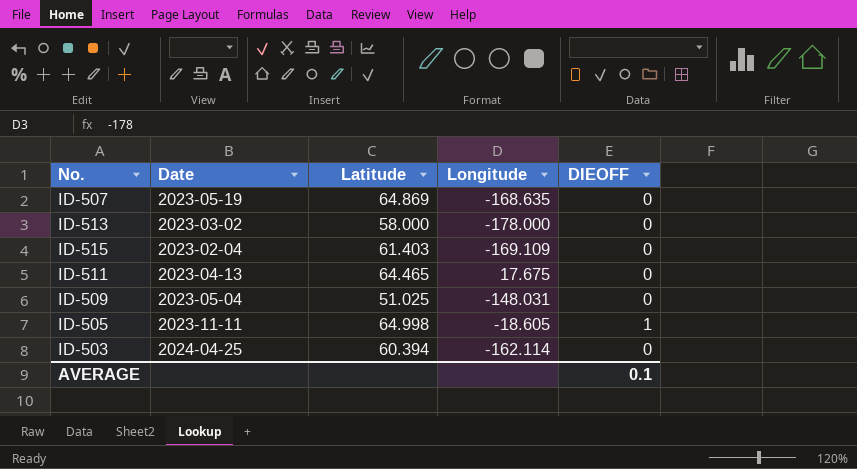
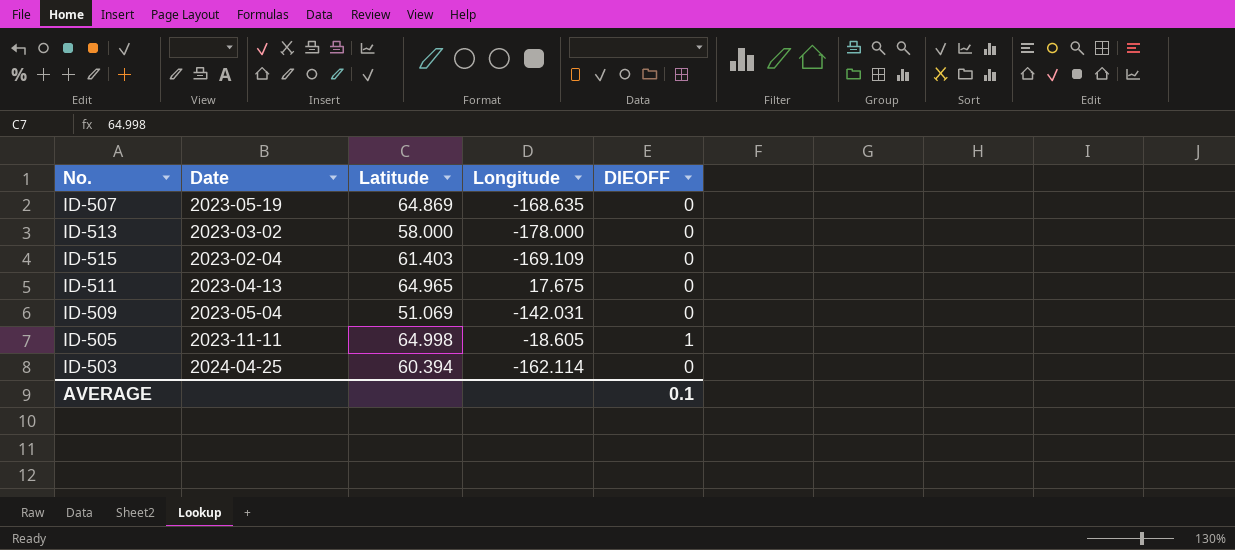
ID-511 | Latitude: 64.465 -> 64.965
ID-509 | Latitude: 51.025 -> 51.069
ID-509 | Longitude: -148.031 -> -142.031

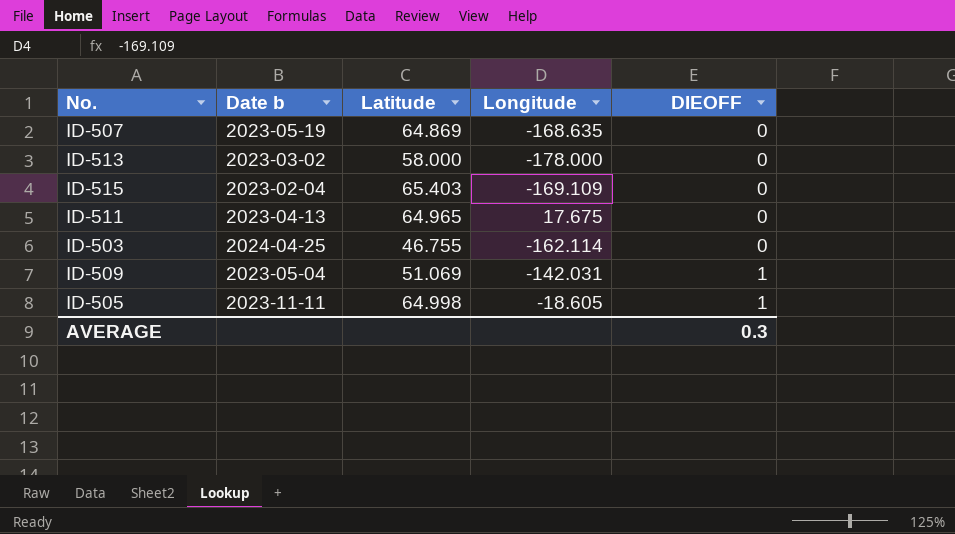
row order: none -> DIEOFF ascending
column name: Date -> Date b
ID-515 | Latitude: 61.403 -> 65.403
ID-503 | Latitude: 60.394 -> 46.755
ID-509 | DIEOFF: 0 -> 1
AVERAGE | DIEOFF: 0.1 -> 0.3

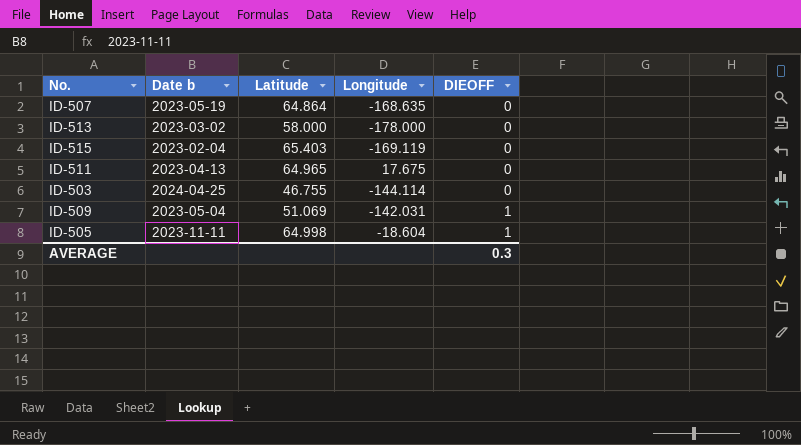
ID-507 | Latitude: 64.869 -> 64.864
ID-515 | Longitude: -169.109 -> -169.119
ID-503 | Longitude: -162.114 -> -144.114
ID-505 | Longitude: -18.605 -> -18.604

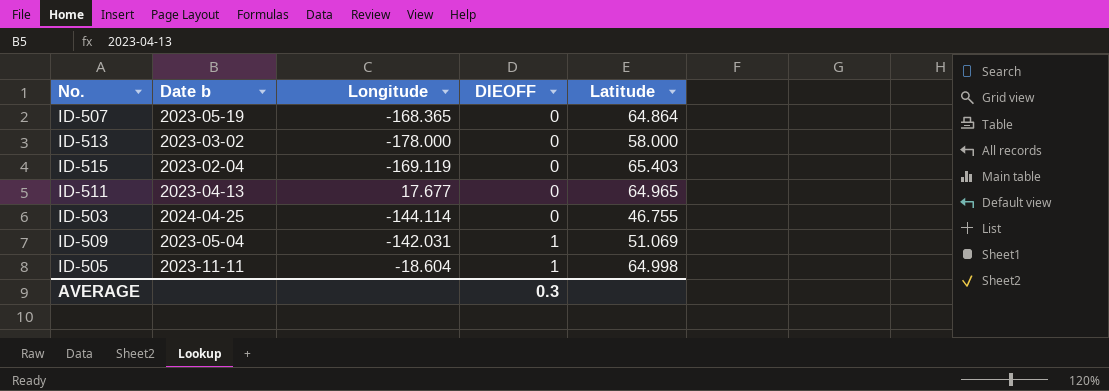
column Latitude | position: 3 -> 5
ID-507 | Longitude: -168.635 -> -168.365
ID-511 | Longitude: 17.675 -> 17.677

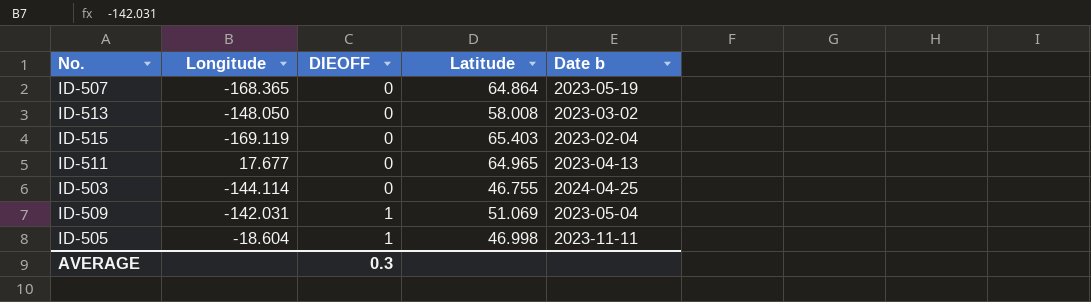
column Date b | position: 2 -> 5
ID-513 | Longitude: -178.000 -> -148.050
ID-513 | Latitude: 58.000 -> 58.008
ID-505 | Latitude: 64.998 -> 46.998

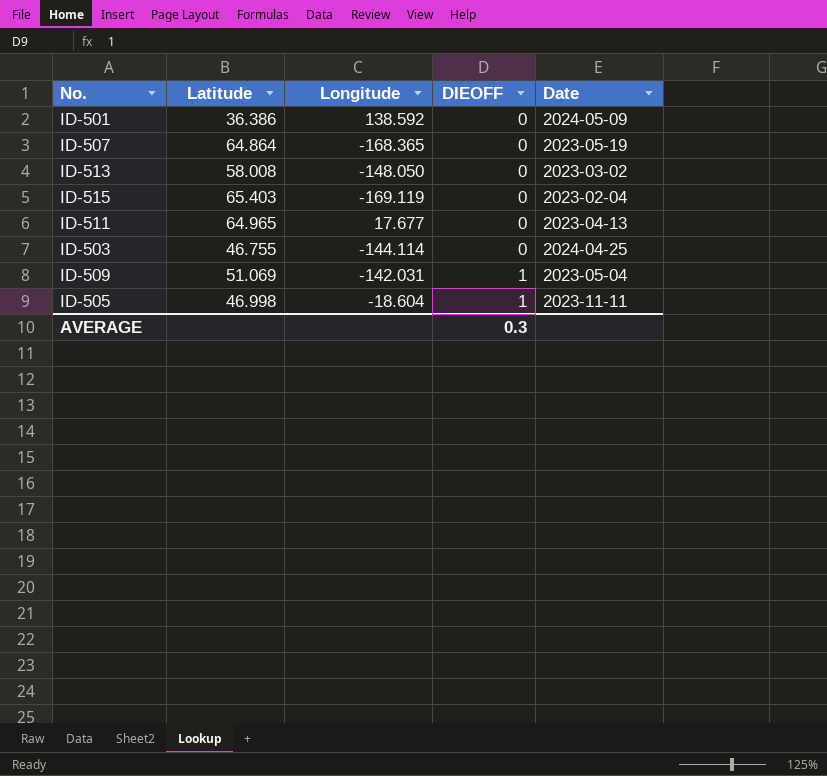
column Latitude | position: 4 -> 2
column name: Date b -> Date
row ID-501: none -> 36.386 | 138.592 | 0 | 2024-05-09

